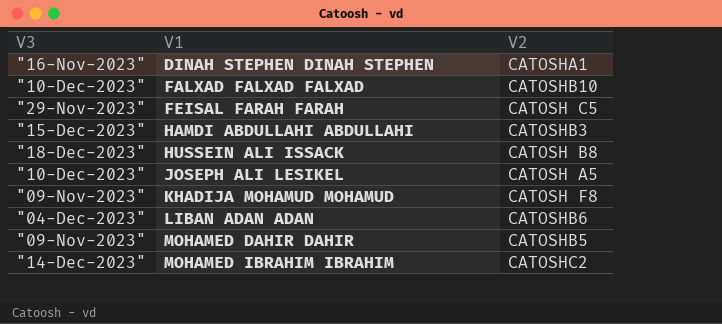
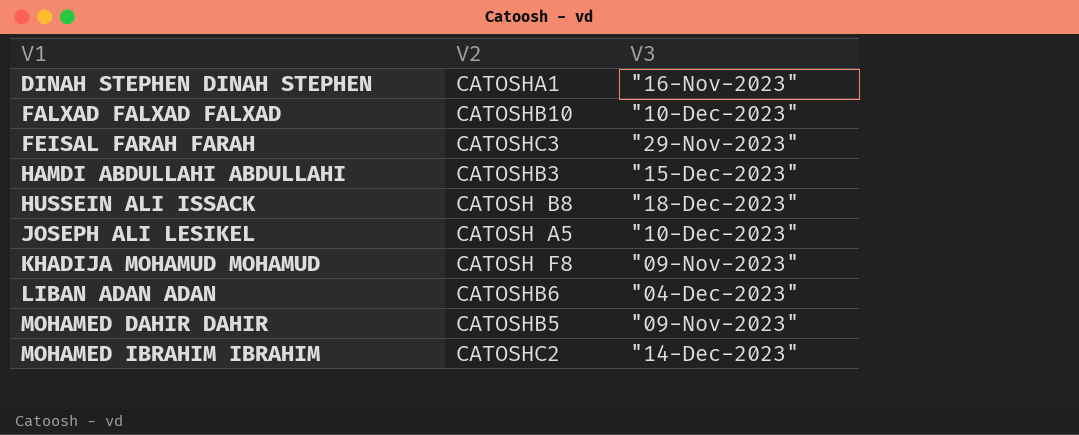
column V3 | position: 1 -> 3
FEISAL FARAH FARAH | V2: CATOSH C5 -> CATOSHC3

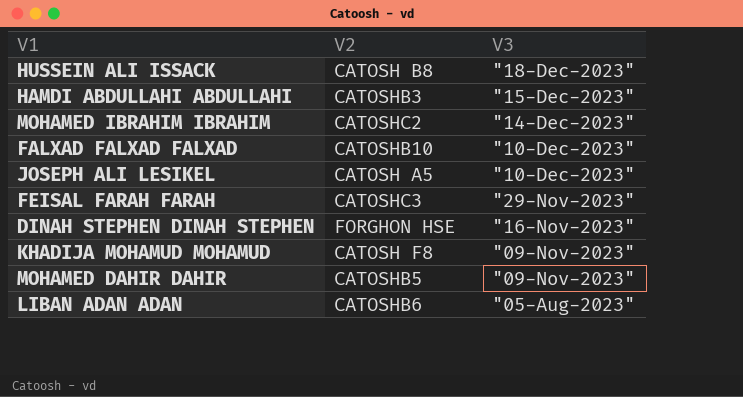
row order: V1 ascending -> V3 descending
DINAH STEPHEN DINAH STEPHEN | V2: CATOSHA1 -> FORGHON HSE
LIBAN ADAN ADAN | V3: "04-Dec-2023" -> "05-Aug-2023"

